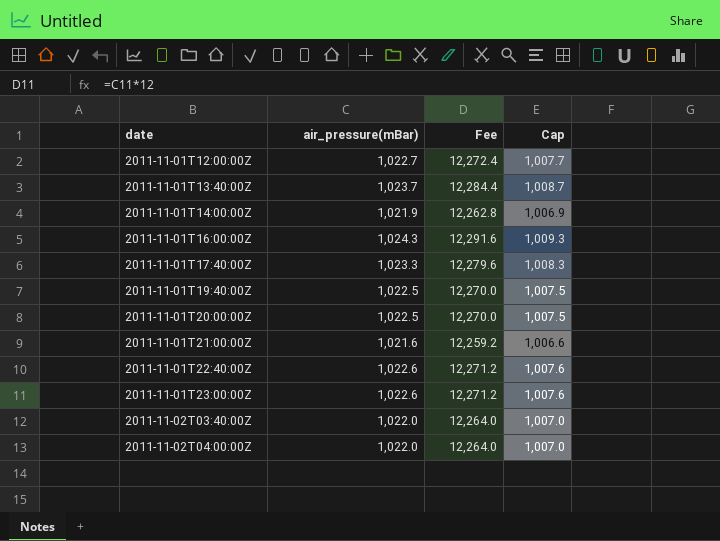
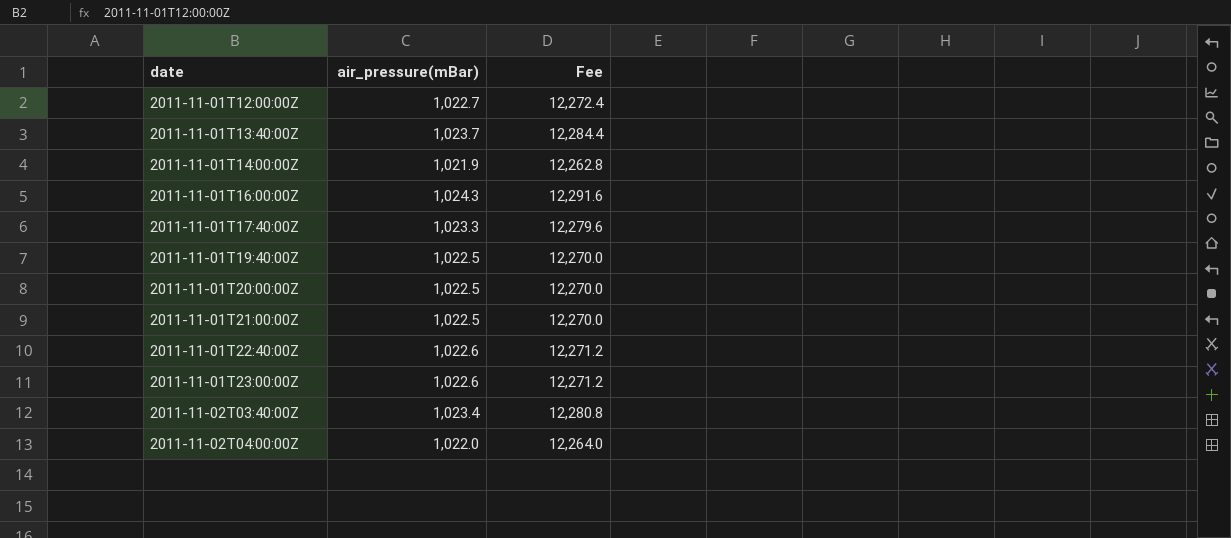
column Cap | formula: [air_pressure(mBar)] - 15 -> none
2011-11-01T21:00:00Z | air_pressure(mBar): 1,021.6 -> 1,022.5
2011-11-01T21:00:00Z | Fee: 12,259.2 -> 12,270.0
2011-11-02T03:40:00Z | air_pressure(mBar): 1,022.0 -> 1,023.4
2011-11-02T03:40:00Z | Fee: 12,264.0 -> 12,280.8

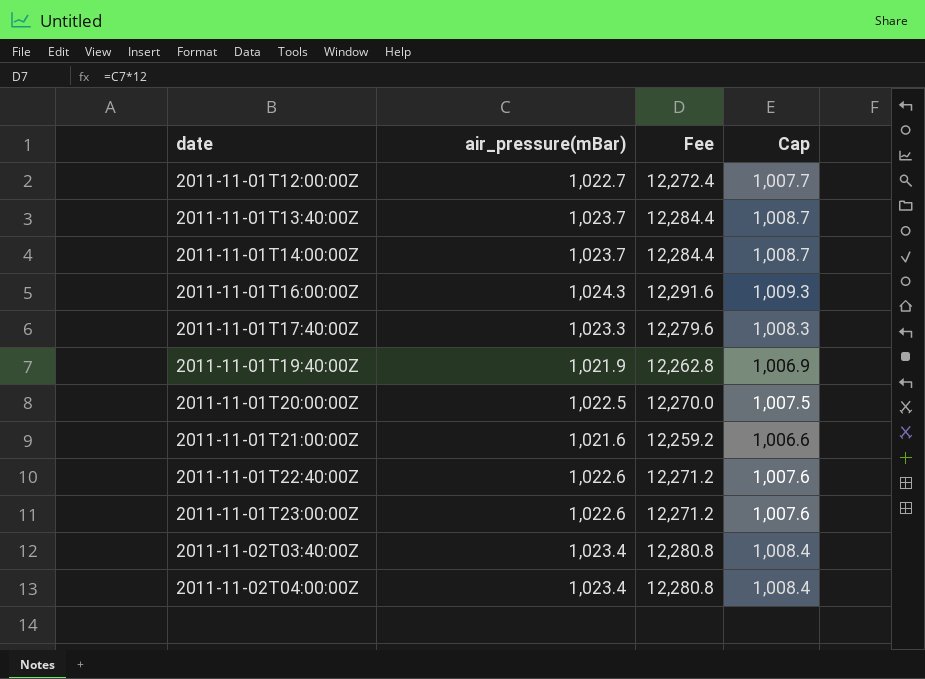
column Cap | formula: none -> [air_pressure(mBar)] - 15
2011-11-01T14:00:00Z | air_pressure(mBar): 1,021.9 -> 1,023.7
2011-11-01T14:00:00Z | Fee: 12,262.8 -> 12,284.4
2011-11-01T19:40:00Z | air_pressure(mBar): 1,022.5 -> 1,021.9
2011-11-01T19:40:00Z | Fee: 12,270.0 -> 12,262.8
2011-11-01T21:00:00Z | air_pressure(mBar): 1,022.5 -> 1,021.6
2011-11-01T21:00:00Z | Fee: 12,270.0 -> 12,259.2
2011-11-02T04:00:00Z | air_pressure(mBar): 1,022.0 -> 1,023.4
2011-11-02T04:00:00Z | Fee: 12,264.0 -> 12,280.8

